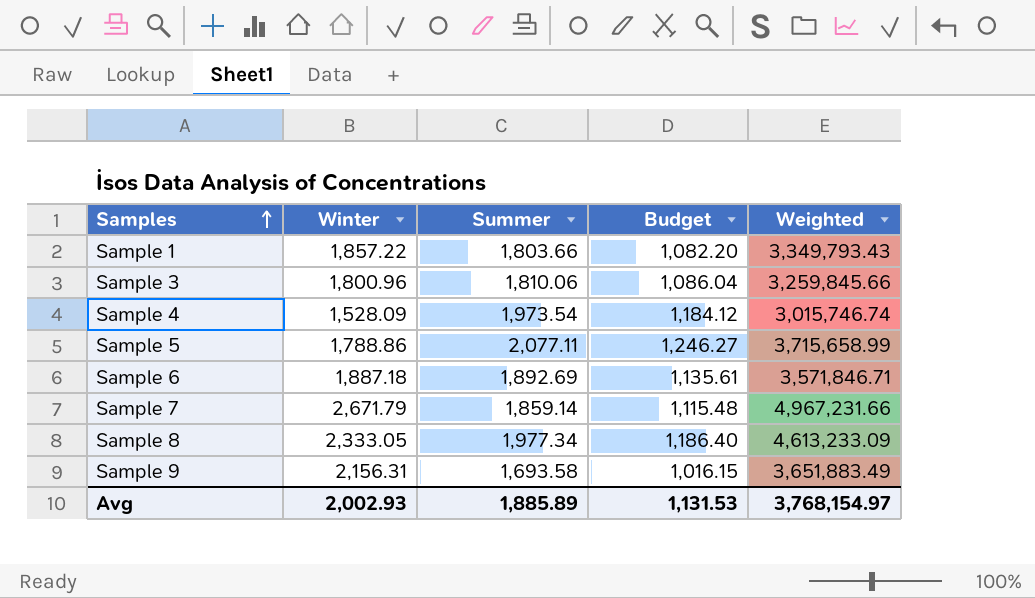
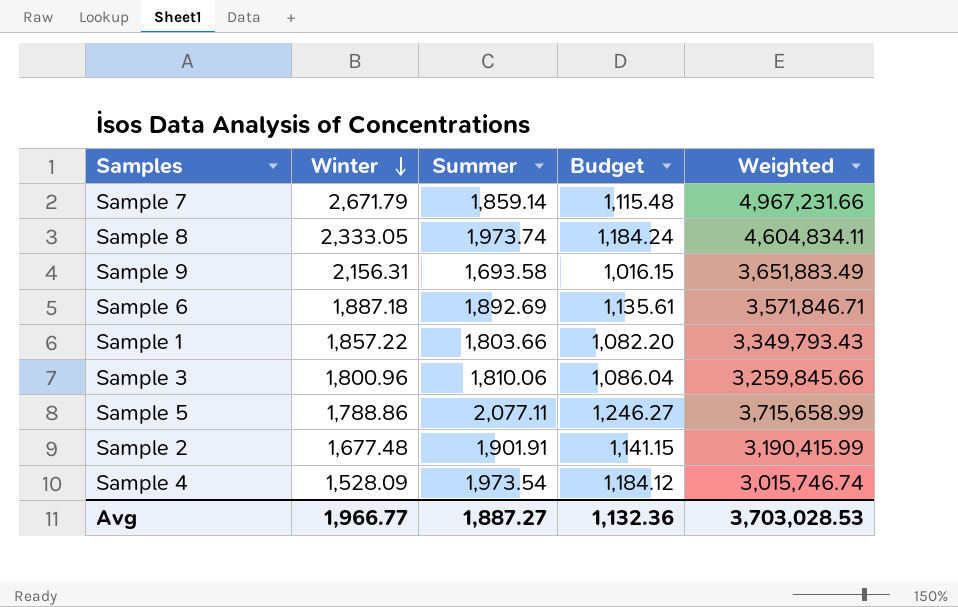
row order: Samples ascending -> Winter descending
Sample 8 | Summer: 1,977.34 -> 1,973.74
Sample 8 | Budget: 1,186.40 -> 1,184.24
Sample 8 | Weighted: 4,613,233.09 -> 4,604,834.11
row Sample 2: none -> 1,677.48 | 1,901.91 | 1,141.15 | 3,190,415.99
Avg | Winter: 2,002.93 -> 1,966.77
Avg | Summer: 1,885.89 -> 1,887.27
Avg | Budget: 1,131.53 -> 1,132.36
Avg | Weighted: 3,768,154.97 -> 3,703,028.53

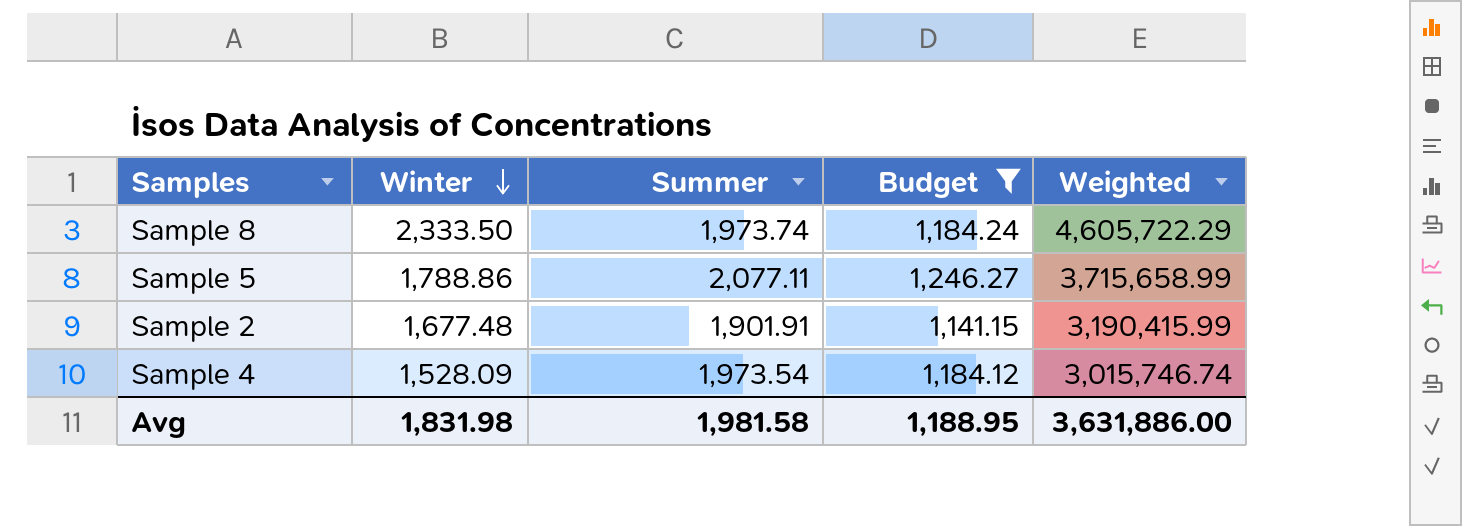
filter: none -> Budget >= 1,141.15
Sample 8 | Winter: 2,333.05 -> 2,333.50
Sample 8 | Weighted: 4,604,834.11 -> 4,605,722.29
Avg | Winter: 1,966.77 -> 1,831.98
Avg | Summer: 1,887.27 -> 1,981.58
Avg | Budget: 1,132.36 -> 1,188.95
Avg | Weighted: 3,703,028.53 -> 3,631,886.00

